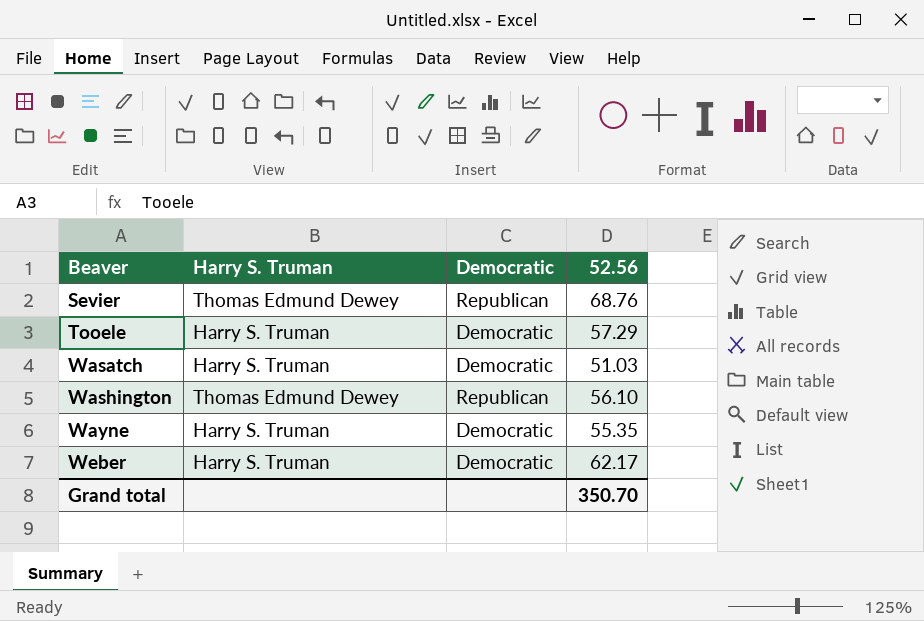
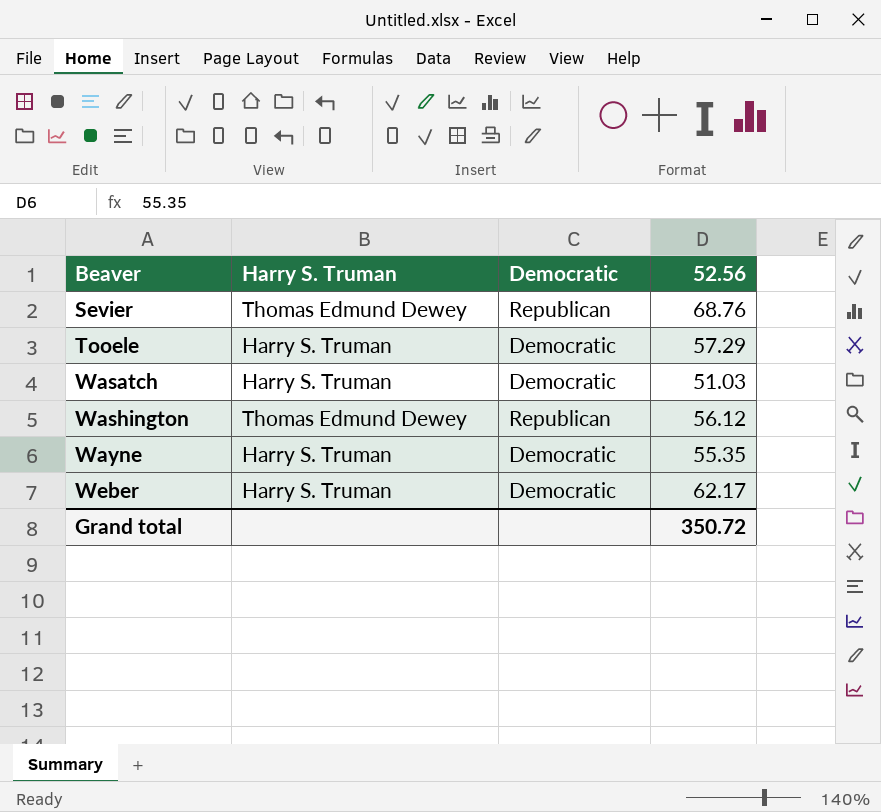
Washington | 52.56: 56.10 -> 56.12
Grand total | 52.56: 350.70 -> 350.72

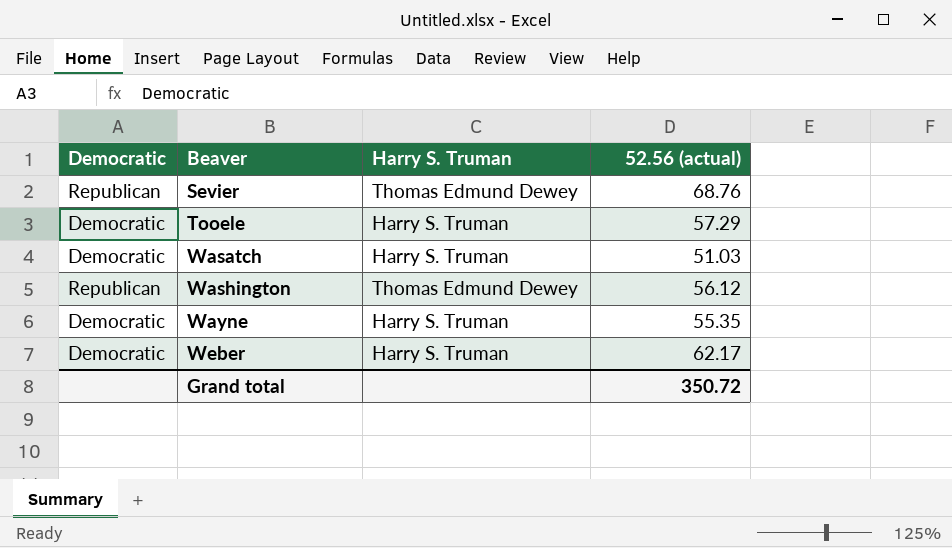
column Democratic | position: 3 -> 1
column name: 52.56 -> 52.56 (actual)

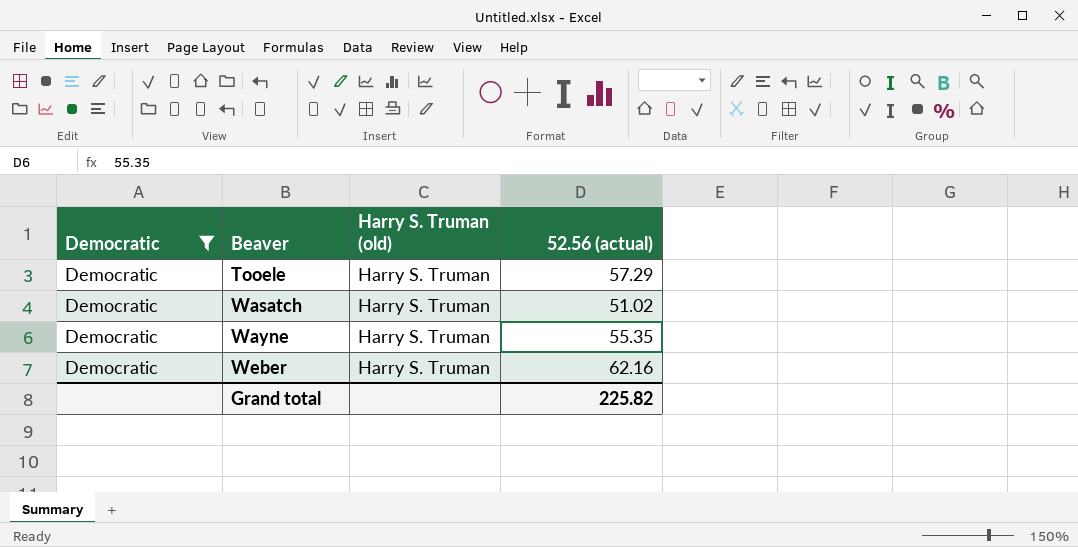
filter: none -> Democratic = Democratic
column name: Harry S. Truman -> Harry S. Truman (old)
Wasatch | 52.56 (actual): 51.03 -> 51.02
Weber | 52.56 (actual): 62.17 -> 62.16
Grand total | 52.56 (actual): 350.72 -> 225.82

